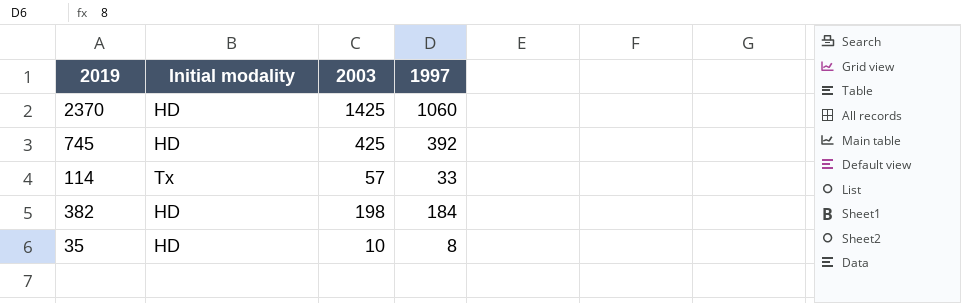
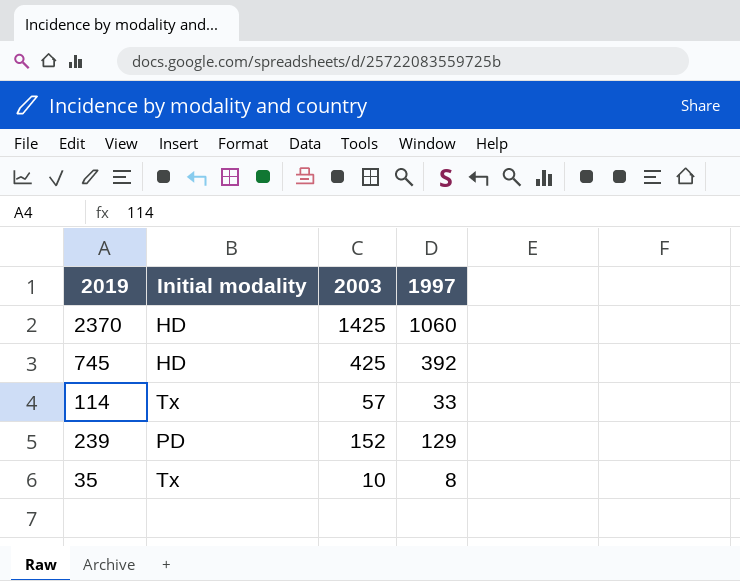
row 382: HD | 198 | 184 -> none
row 239: none -> PD | 152 | 129
35 | Initial modality: HD -> Tx

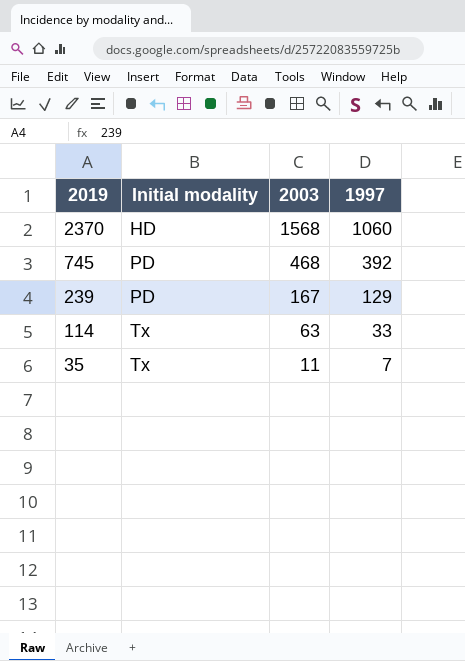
row order: none -> 2019 descending
2370 | 2003: 1425 -> 1568
745 | Initial modality: HD -> PD
745 | 2003: 425 -> 468
239 | 2003: 152 -> 167
114 | 2003: 57 -> 63
35 | 2003: 10 -> 11
35 | 1997: 8 -> 7

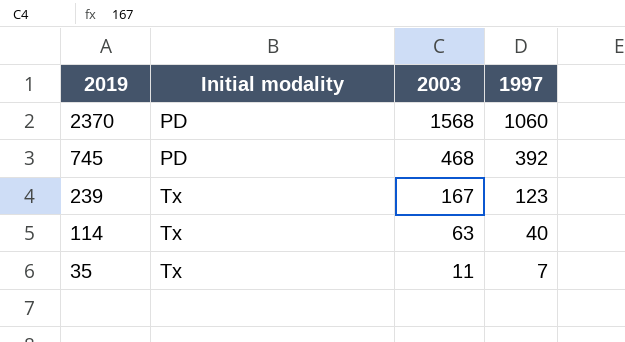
2370 | Initial modality: HD -> PD
239 | Initial modality: PD -> Tx
239 | 1997: 129 -> 123
114 | 1997: 33 -> 40

